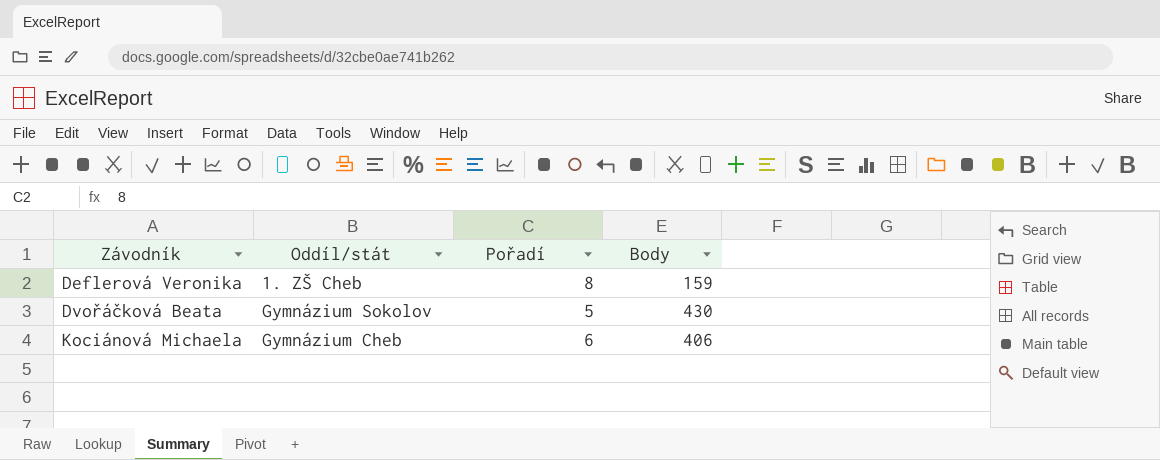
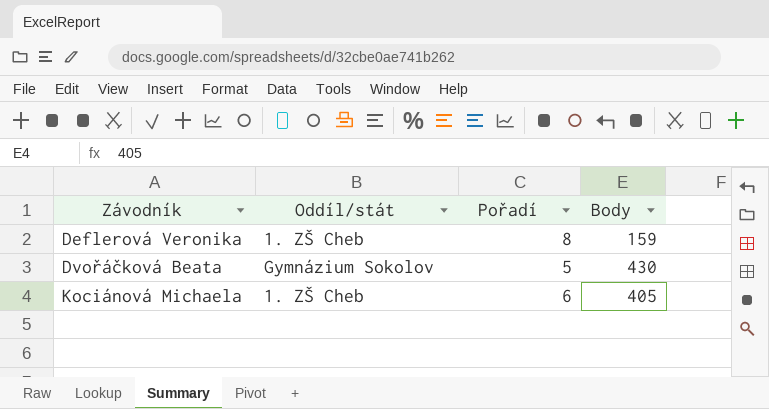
Kociánová Michaela | Oddíl/stát: Gymnázium Cheb -> 1. ZŠ Cheb
Kociánová Michaela | Body: 406 -> 405

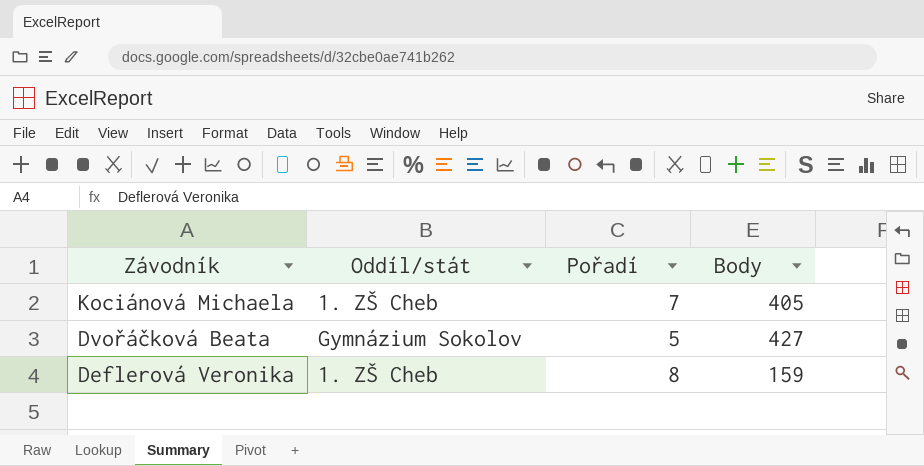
row order: Závodník ascending -> Závodník descending
Kociánová Michaela | Pořadí: 6 -> 7
Dvořáčková Beata | Body: 430 -> 427

